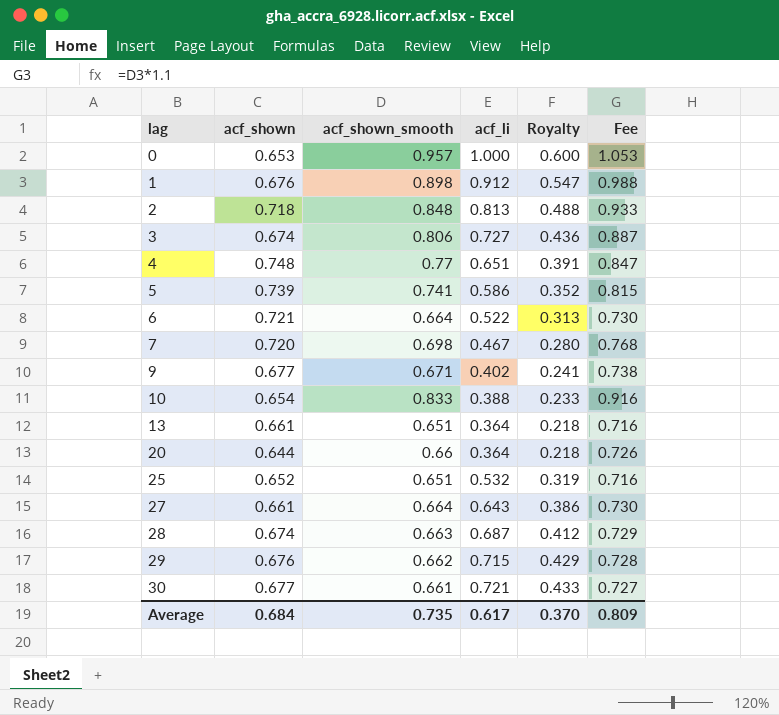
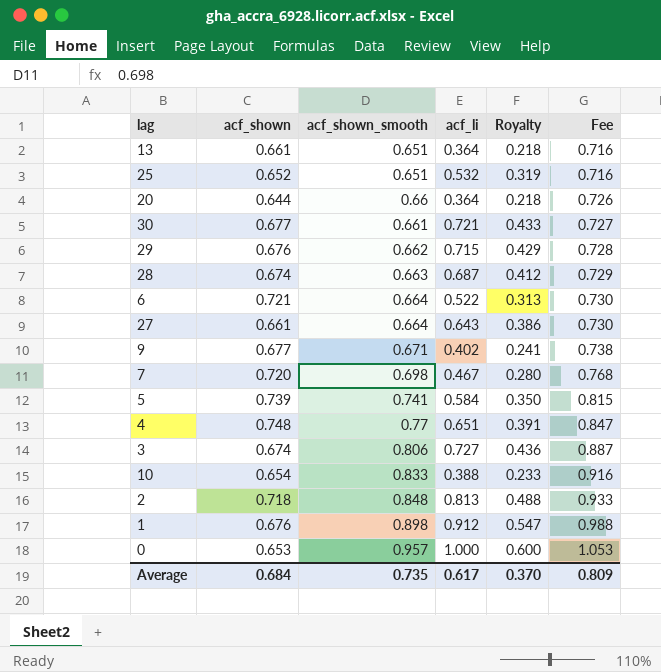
row order: lag ascending -> acf_shown_smooth ascending
5 | acf_li: 0.586 -> 0.584
5 | Royalty: 0.352 -> 0.350

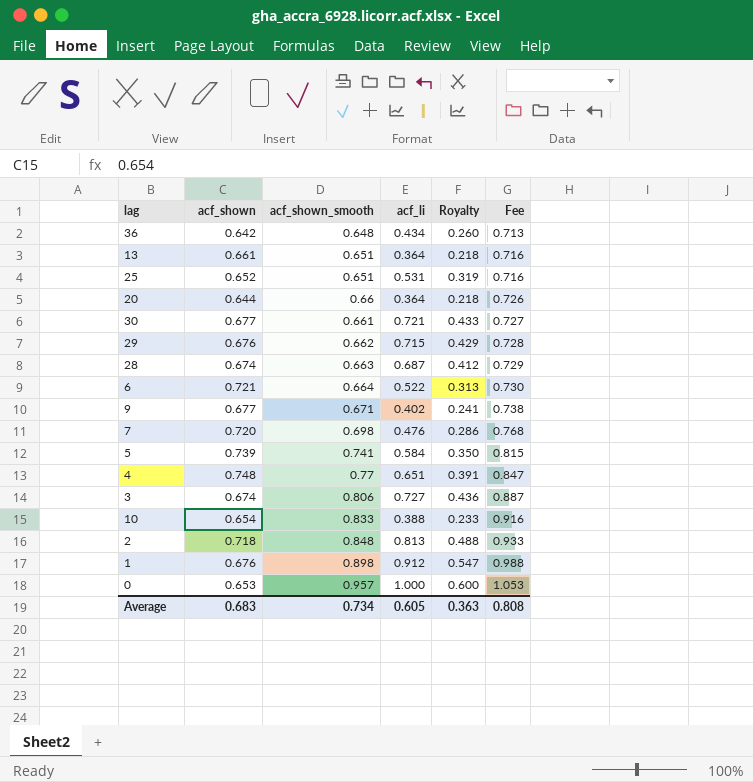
row 27: 0.661 | 0.664 | 0.643 | 0.386 | 0.730 -> none
row 36: none -> 0.642 | 0.648 | 0.434 | 0.260 | 0.713
25 | acf_li: 0.532 -> 0.531
7 | acf_li: 0.467 -> 0.476
7 | Royalty: 0.280 -> 0.286
Average | acf_shown: 0.684 -> 0.683
Average | acf_shown_smooth: 0.735 -> 0.734
Average | acf_li: 0.617 -> 0.605
Average | Royalty: 0.370 -> 0.363
Average | Fee: 0.809 -> 0.808

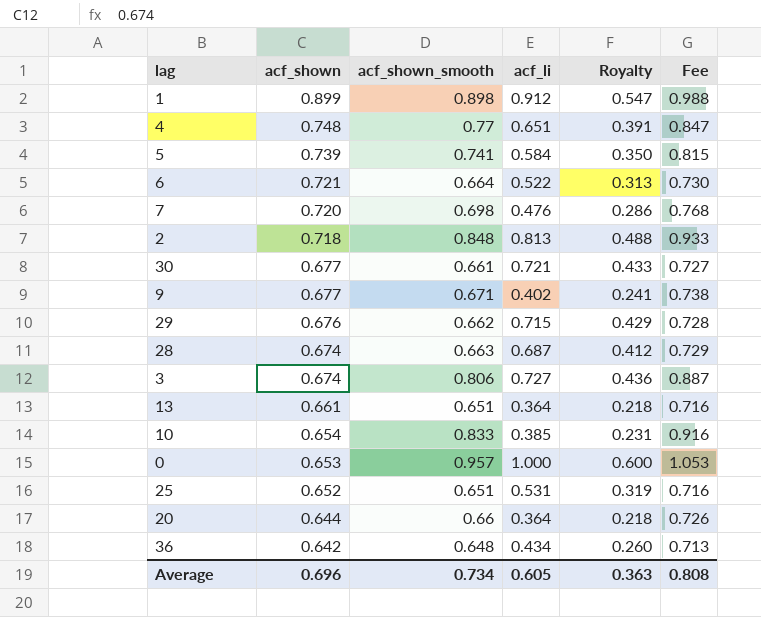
row order: acf_shown_smooth ascending -> acf_shown descending
1 | acf_shown: 0.676 -> 0.899
10 | acf_li: 0.388 -> 0.385
10 | Royalty: 0.233 -> 0.231
Average | acf_shown: 0.683 -> 0.696

